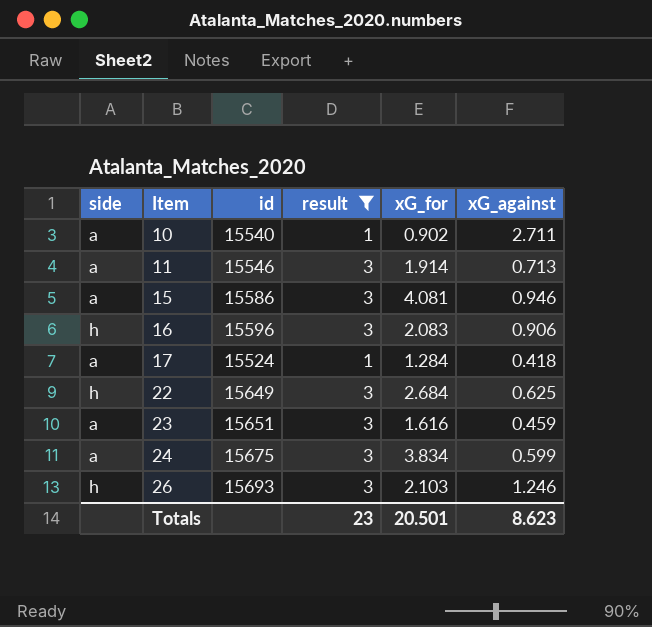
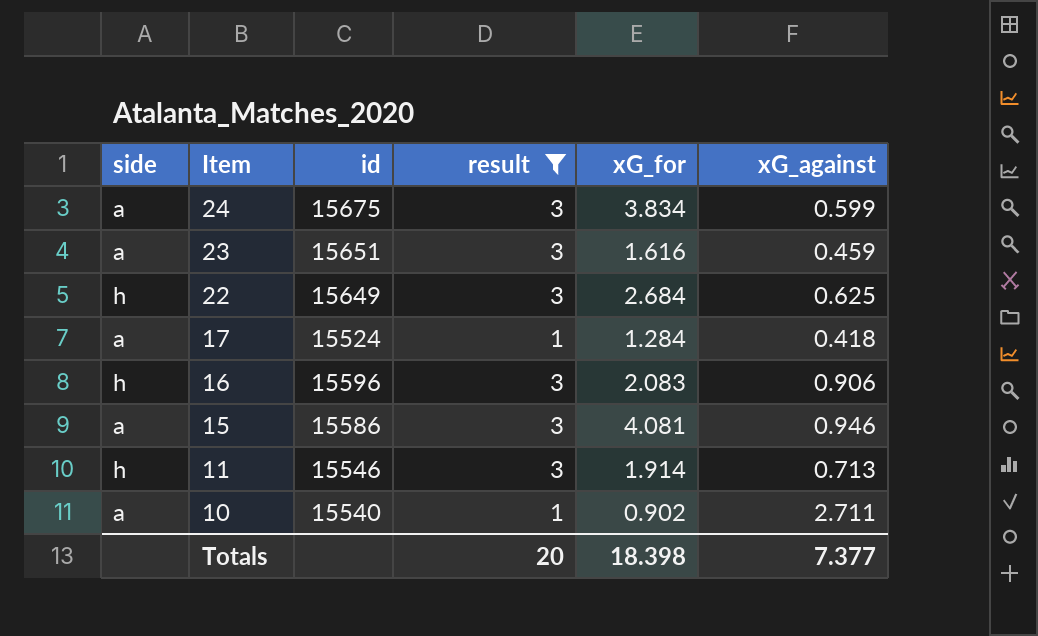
row order: Item ascending -> Item descending
row 26: h | 15693 | 3 | 2.103 | 1.246 -> none
11 | side: a -> h
Totals | result: 23 -> 20
Totals | xG_for: 20.501 -> 18.398
Totals | xG_against: 8.623 -> 7.377

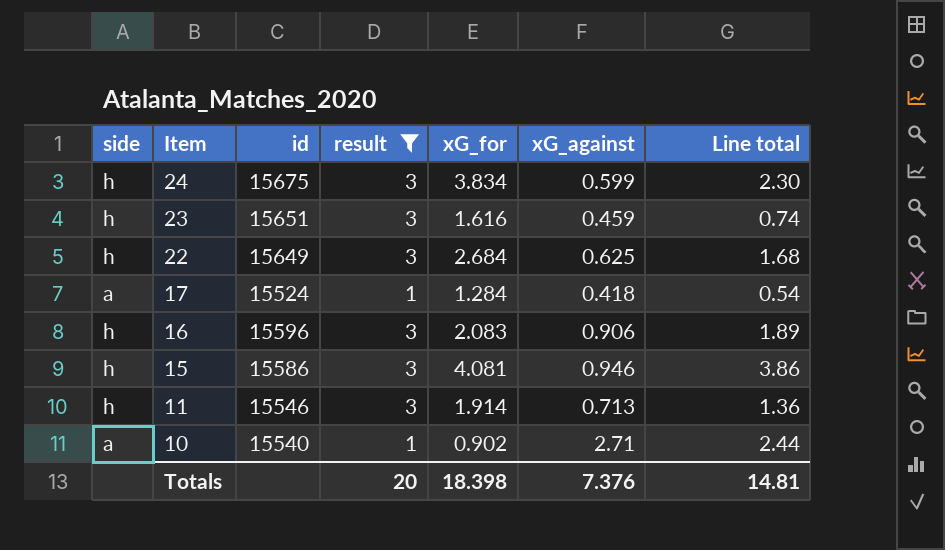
column Line total | formula: none -> [xG_for] * [xG_against]
24 | side: a -> h
23 | side: a -> h
15 | side: a -> h
10 | xG_against: 2.711 -> 2.71
Totals | xG_against: 7.377 -> 7.376

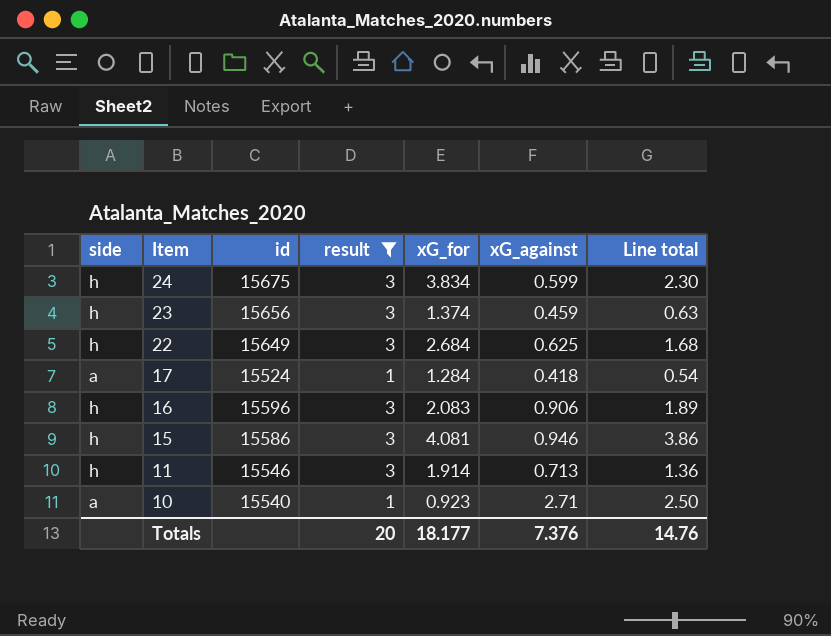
23 | id: 15651 -> 15656
23 | xG_for: 1.616 -> 1.374
23 | Line total: 0.74 -> 0.63
10 | xG_for: 0.902 -> 0.923
10 | Line total: 2.44 -> 2.50
Totals | xG_for: 18.398 -> 18.177
Totals | Line total: 14.81 -> 14.76

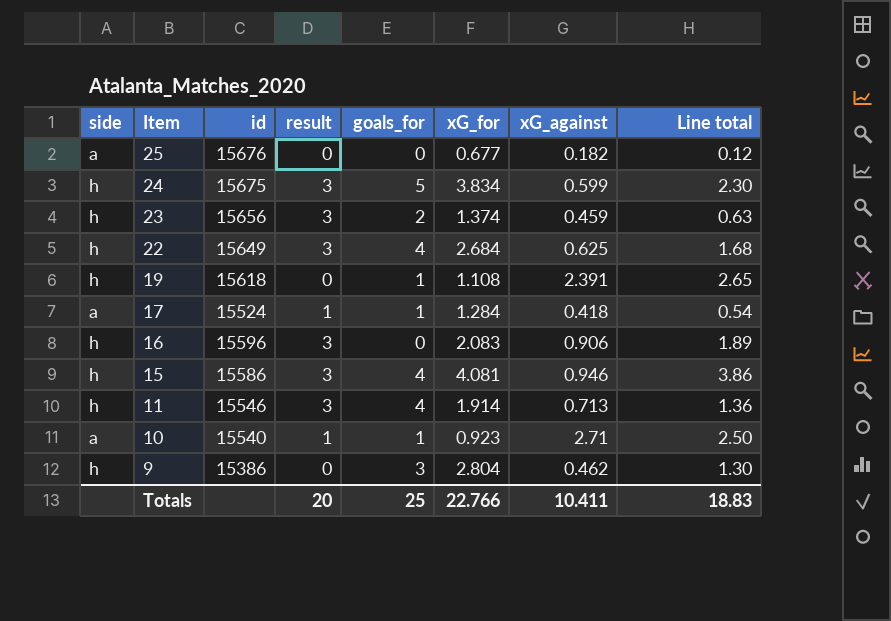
filter: result != 0 -> none
column goals_for | position: none -> 5
Totals | xG_for: 18.177 -> 22.766
Totals | xG_against: 7.376 -> 10.411
Totals | Line total: 14.76 -> 18.83

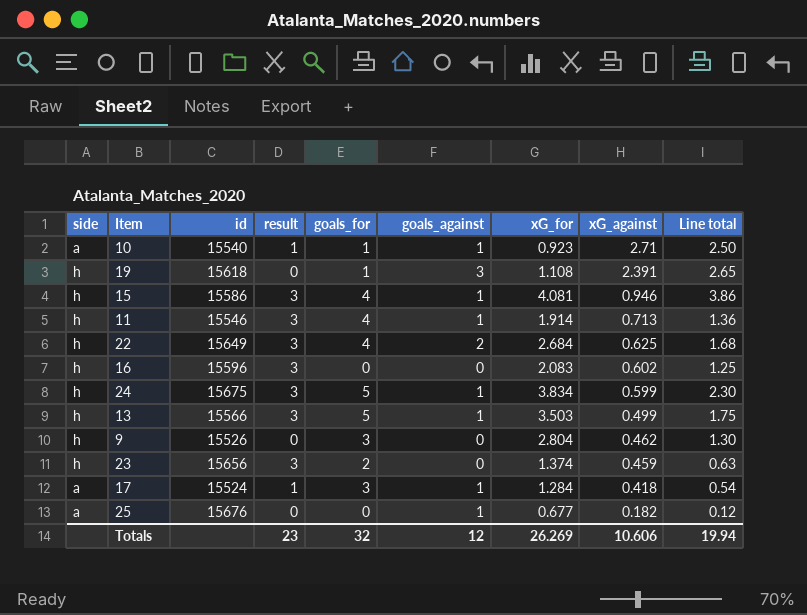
row order: Item descending -> xG_against descending
column goals_against | position: none -> 6
16 | xG_against: 0.906 -> 0.602
16 | Line total: 1.89 -> 1.25
row 13: none -> h | 15566 | 3 | 5 | 1 | 3.503 | 0.499 | 1.75
9 | id: 15386 -> 15526
17 | goals_for: 1 -> 3
Totals | result: 20 -> 23
Totals | goals_for: 25 -> 32
Totals | xG_for: 22.766 -> 26.269
Totals | xG_against: 10.411 -> 10.606
Totals | Line total: 18.83 -> 19.94

